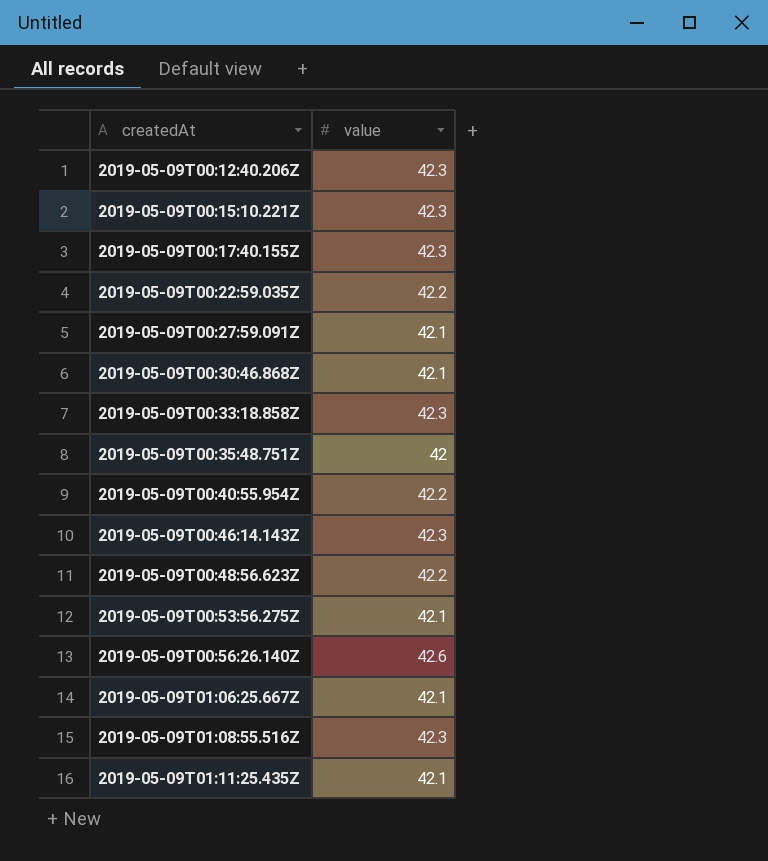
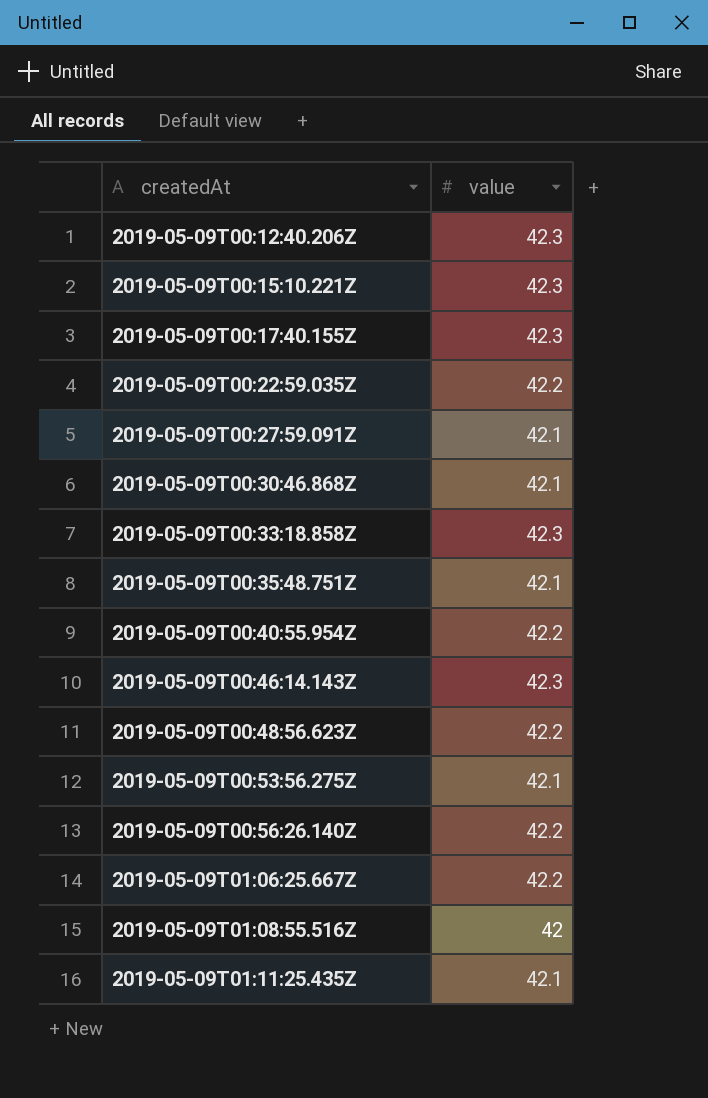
2019-05-09T00:35:48.751Z | value: 42 -> 42.1
2019-05-09T00:56:26.140Z | value: 42.6 -> 42.2
2019-05-09T01:06:25.667Z | value: 42.1 -> 42.2
2019-05-09T01:08:55.516Z | value: 42.3 -> 42

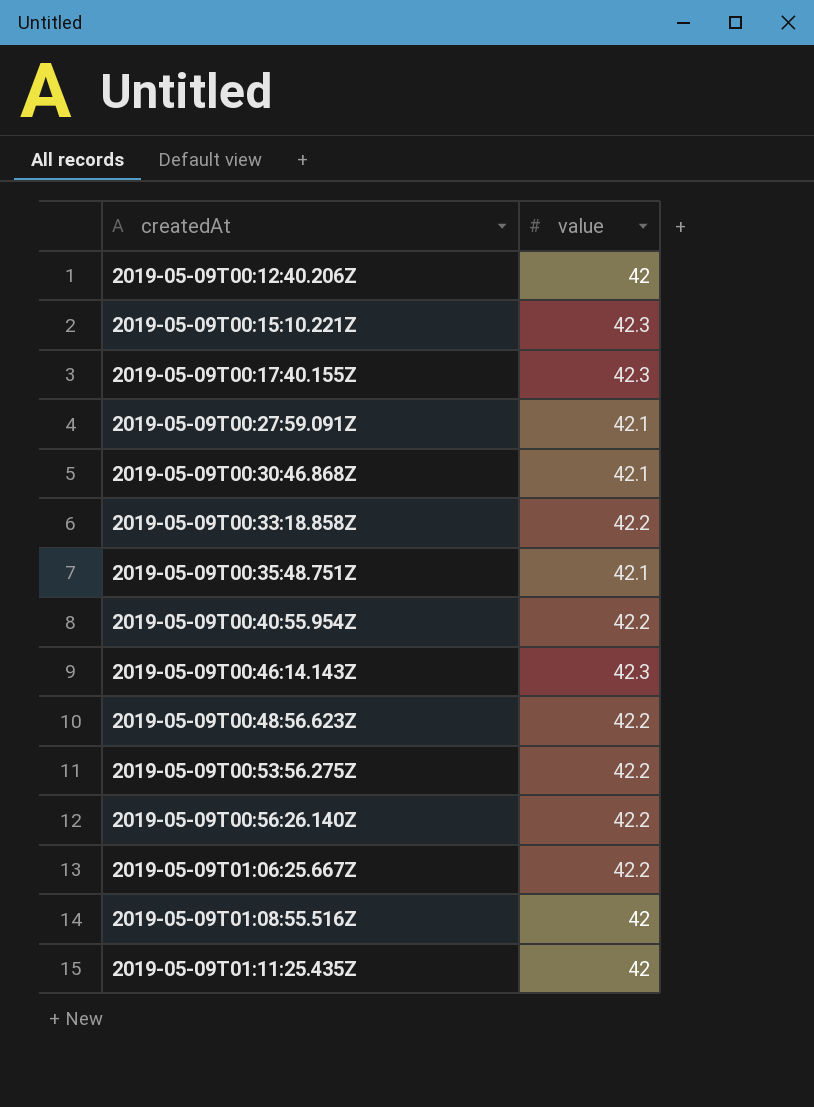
row 2019-05-09T00:22:59.035Z: 42.2 -> none
2019-05-09T00:12:40.206Z | value: 42.3 -> 42
2019-05-09T00:33:18.858Z | value: 42.3 -> 42.2
2019-05-09T00:53:56.275Z | value: 42.1 -> 42.2
2019-05-09T01:11:25.435Z | value: 42.1 -> 42

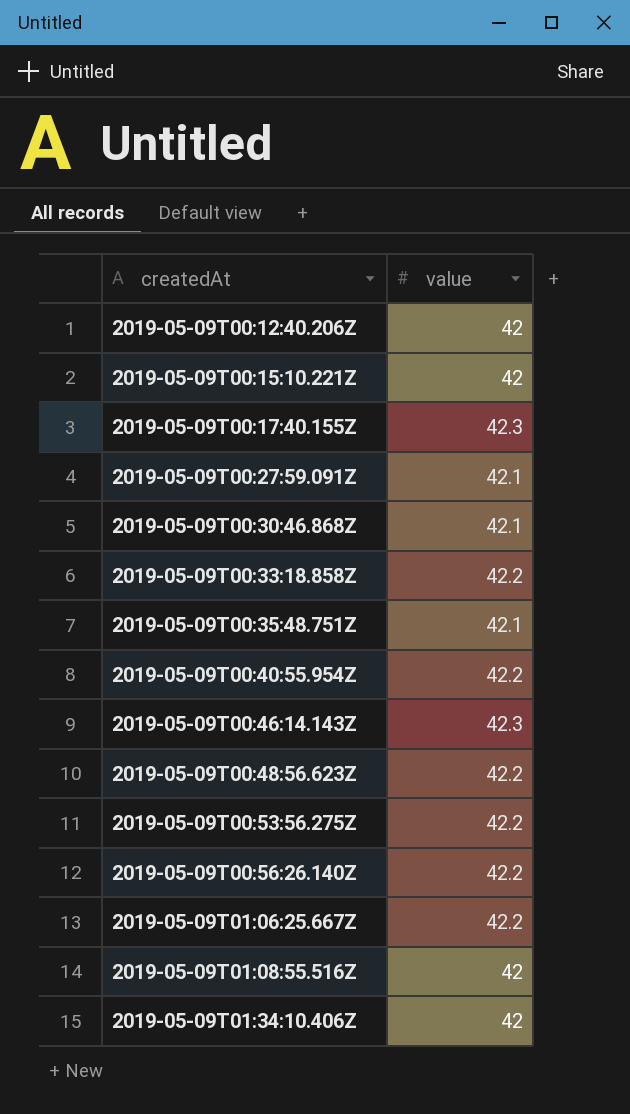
row 2019-05-09T01:11:25.435Z: 42 -> none
2019-05-09T00:15:10.221Z | value: 42.3 -> 42
row 2019-05-09T01:34:10.406Z: none -> 42

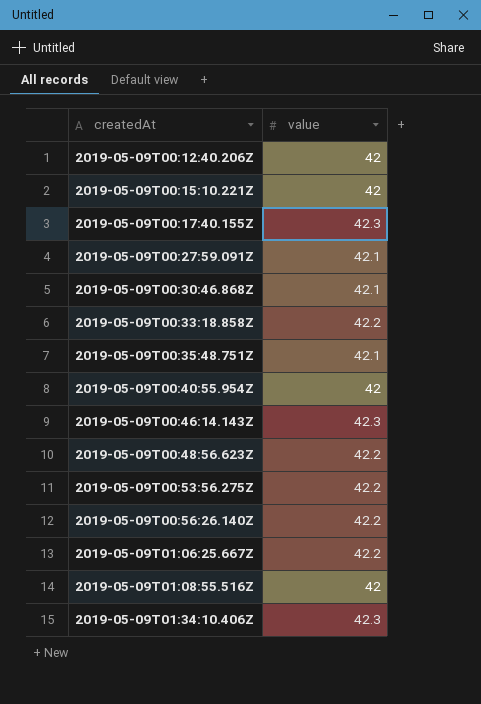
2019-05-09T00:40:55.954Z | value: 42.2 -> 42
2019-05-09T01:34:10.406Z | value: 42 -> 42.3

